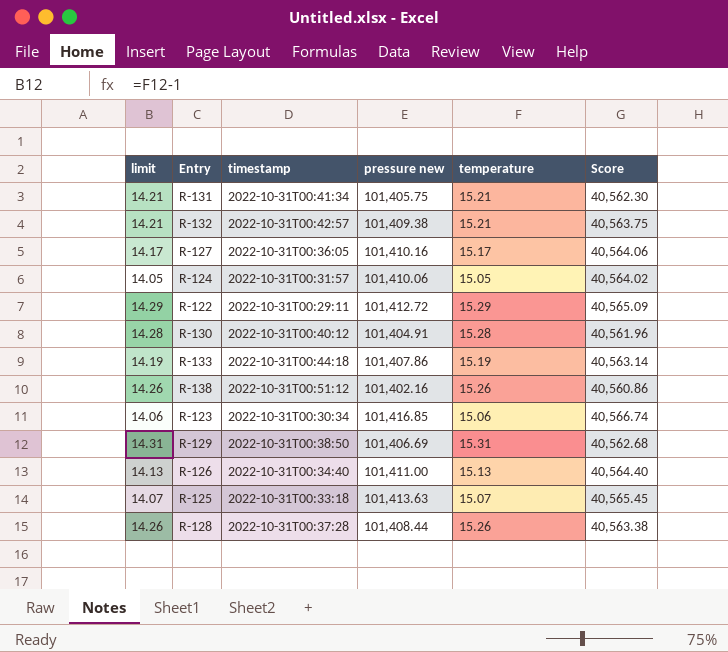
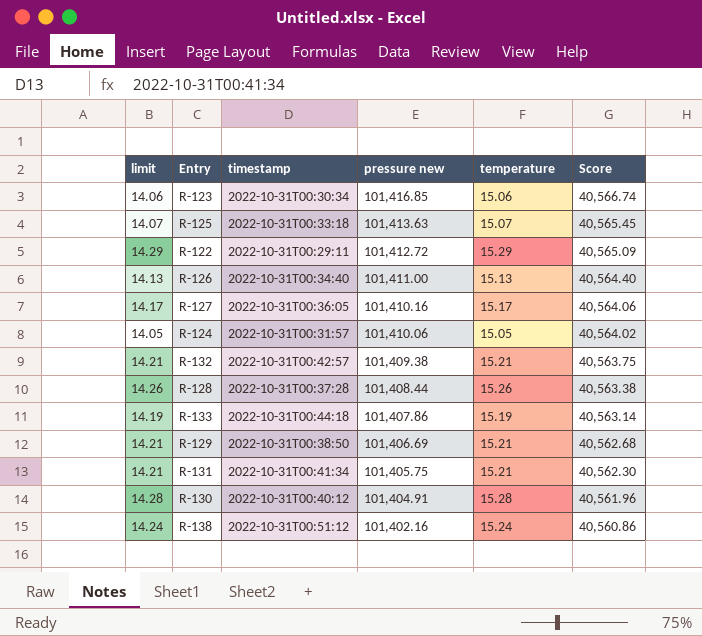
row order: none -> pressure new descending
R-129 | limit: 14.31 -> 14.21
R-129 | temperature: 15.31 -> 15.21
R-138 | limit: 14.26 -> 14.24
R-138 | temperature: 15.26 -> 15.24

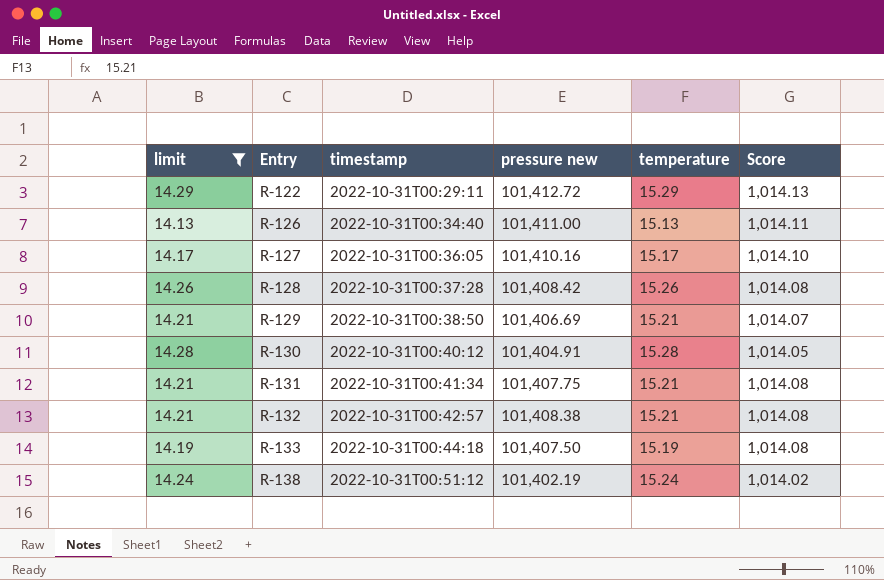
filter: none -> limit >= 14.13
row order: pressure new descending -> Entry ascending
column Score | formula: [pressure new] * 0.4 -> [pressure new] * 0.01
R-128 | pressure new: 101,408.44 -> 101,408.42
R-131 | pressure new: 101,405.75 -> 101,407.75
R-132 | pressure new: 101,409.38 -> 101,408.38
R-133 | pressure new: 101,407.86 -> 101,407.50
R-138 | pressure new: 101,402.16 -> 101,402.19

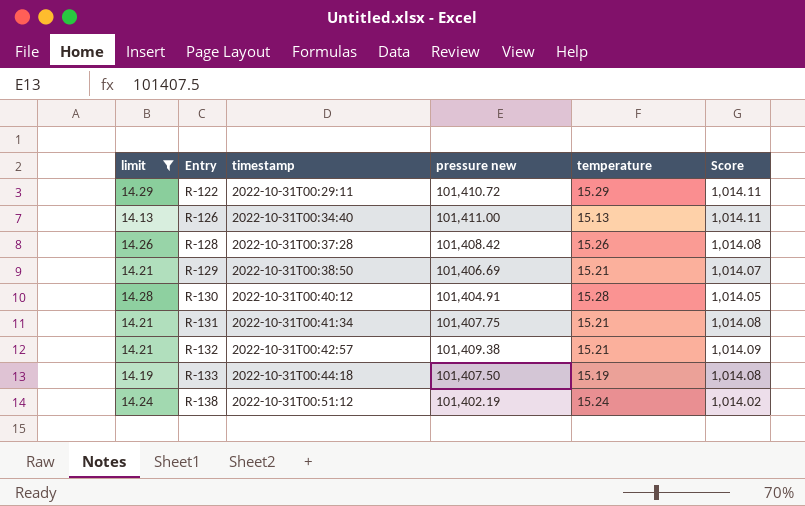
row R-127: 14.17 | 2022-10-31T00:36:05 | 101,410.16 | 15.17 | 1,014.10 -> none
R-122 | pressure new: 101,412.72 -> 101,410.72
R-122 | Score: 1,014.13 -> 1,014.11
R-132 | pressure new: 101,408.38 -> 101,409.38
R-132 | Score: 1,014.08 -> 1,014.09

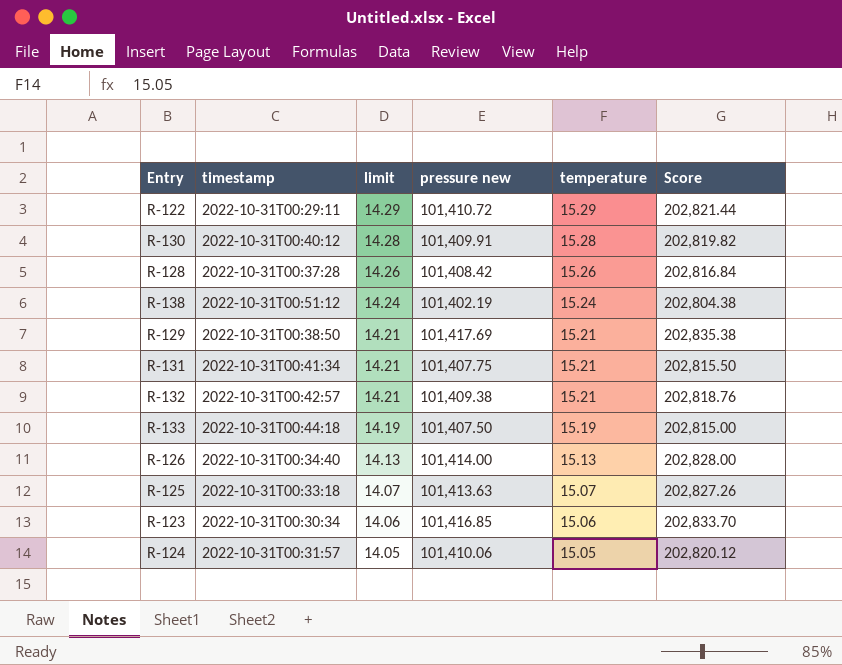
filter: limit >= 14.13 -> none
row order: Entry ascending -> limit descending
column limit | position: 1 -> 3
column Score | formula: [pressure new] * 0.01 -> [pressure new] * 2
R-130 | pressure new: 101,404.91 -> 101,409.91
R-129 | pressure new: 101,406.69 -> 101,417.69
R-126 | pressure new: 101,411.00 -> 101,414.00

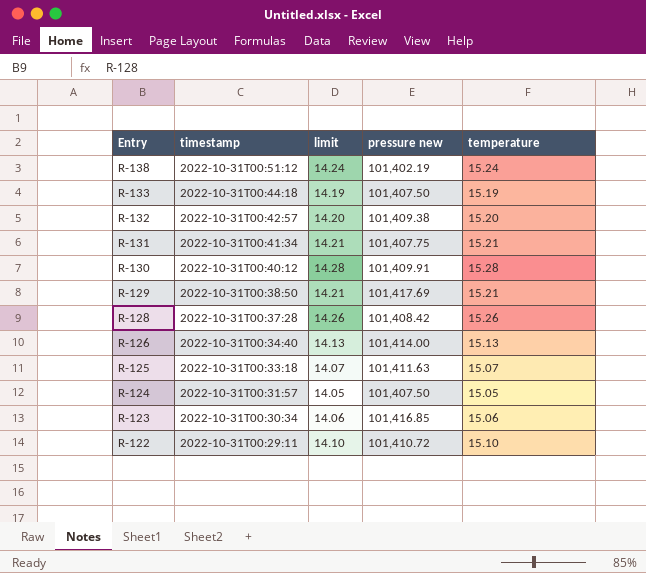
row order: limit descending -> Entry descending
column Score | formula: [pressure new] * 2 -> none
R-132 | limit: 14.21 -> 14.20
R-132 | temperature: 15.21 -> 15.20
R-125 | pressure new: 101,413.63 -> 101,411.63
R-124 | pressure new: 101,410.06 -> 101,407.50
R-122 | limit: 14.29 -> 14.10
R-122 | temperature: 15.29 -> 15.10

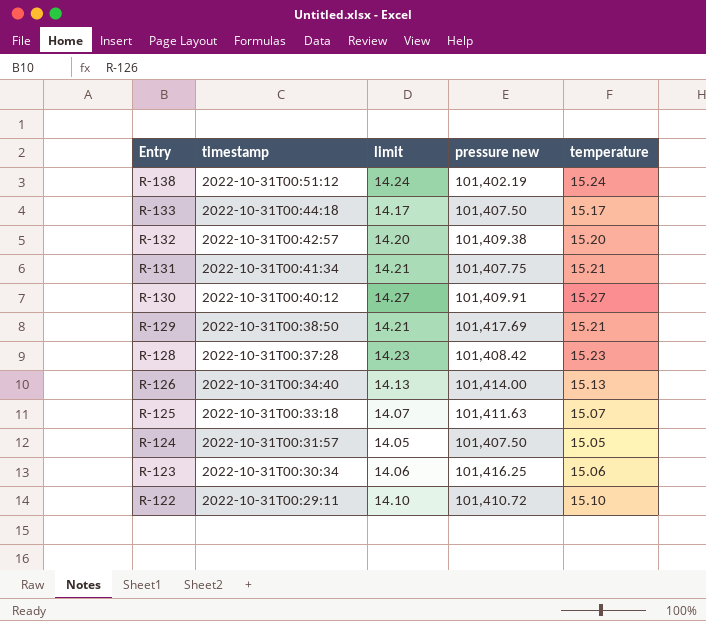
R-133 | limit: 14.19 -> 14.17
R-133 | temperature: 15.19 -> 15.17
R-130 | limit: 14.28 -> 14.27
R-130 | temperature: 15.28 -> 15.27
R-128 | limit: 14.26 -> 14.23
R-128 | temperature: 15.26 -> 15.23
R-123 | pressure new: 101,416.85 -> 101,416.25

